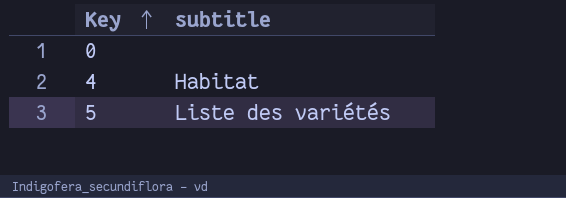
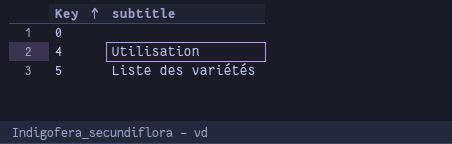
4 | subtitle: Habitat -> Utilisation

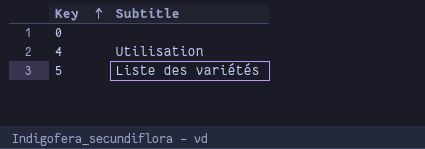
column name: subtitle -> Subtitle

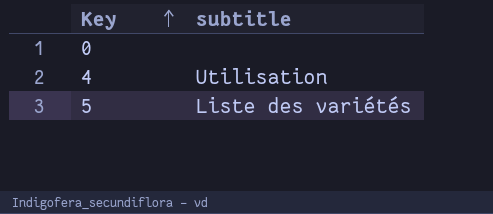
column name: Subtitle -> subtitle

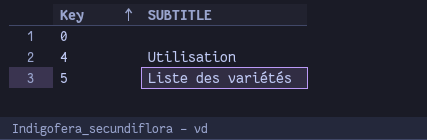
column name: subtitle -> SUBTITLE

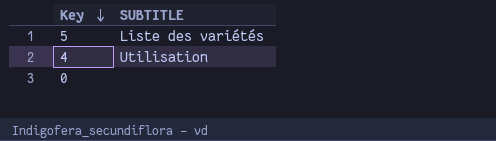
row order: Key ascending -> Key descending

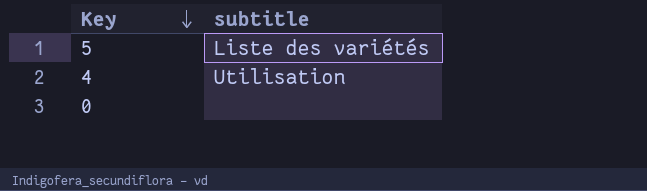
column name: SUBTITLE -> subtitle

